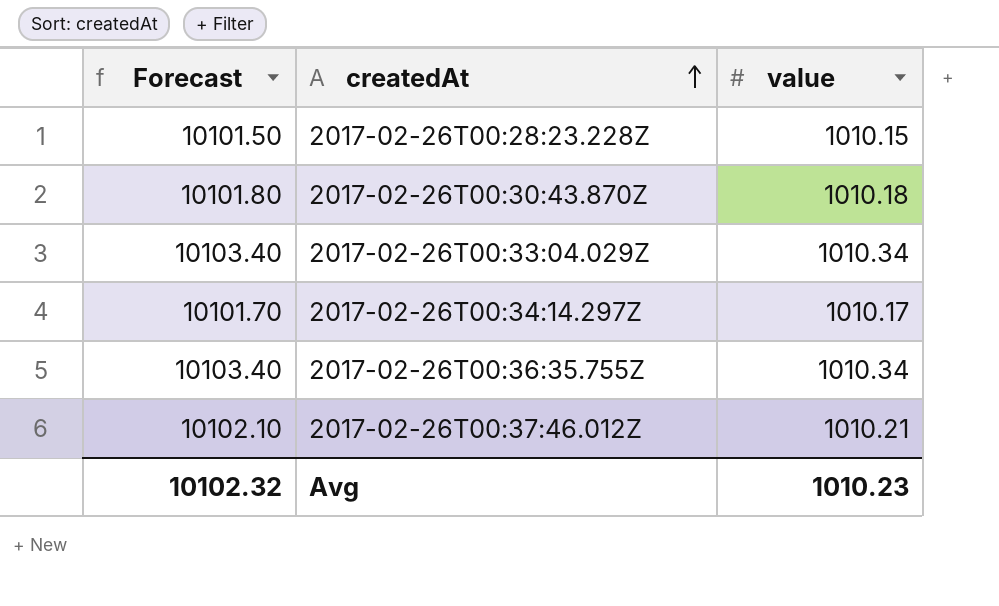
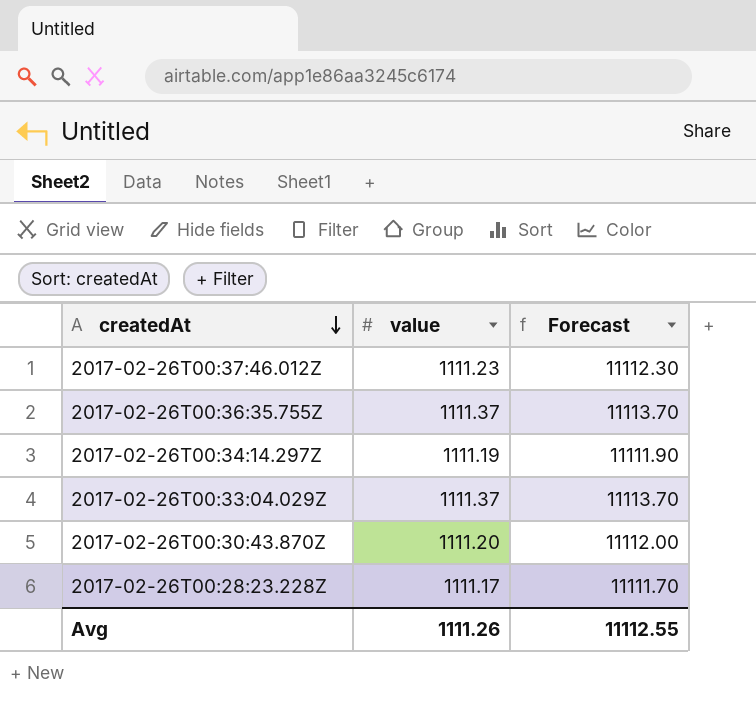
row order: createdAt ascending -> createdAt descending
column Forecast | position: 1 -> 3
2017-02-26T00:37:46.012Z | value: 1010.21 -> 1111.23
2017-02-26T00:37:46.012Z | Forecast: 10102.10 -> 11112.30
2017-02-26T00:36:35.755Z | value: 1010.34 -> 1111.37
2017-02-26T00:36:35.755Z | Forecast: 10103.40 -> 11113.70
2017-02-26T00:34:14.297Z | value: 1010.17 -> 1111.19
2017-02-26T00:34:14.297Z | Forecast: 10101.70 -> 11111.90
2017-02-26T00:33:04.029Z | value: 1010.34 -> 1111.37
2017-02-26T00:33:04.029Z | Forecast: 10103.40 -> 11113.70
2017-02-26T00:30:43.870Z | value: 1010.18 -> 1111.20
2017-02-26T00:30:43.870Z | Forecast: 10101.80 -> 11112.00
2017-02-26T00:28:23.228Z | value: 1010.15 -> 1111.17
2017-02-26T00:28:23.228Z | Forecast: 10101.50 -> 11111.70
Avg | value: 1010.23 -> 1111.26
Avg | Forecast: 10102.32 -> 11112.55

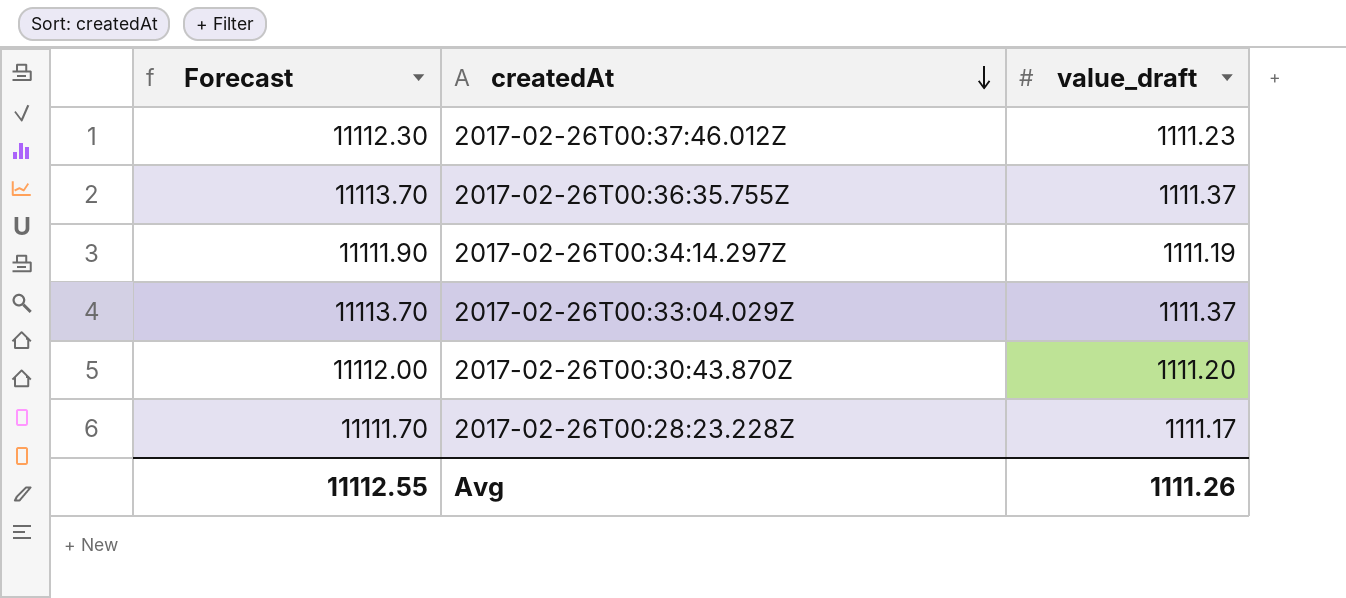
column Forecast | position: 3 -> 1
column name: value -> value_draft

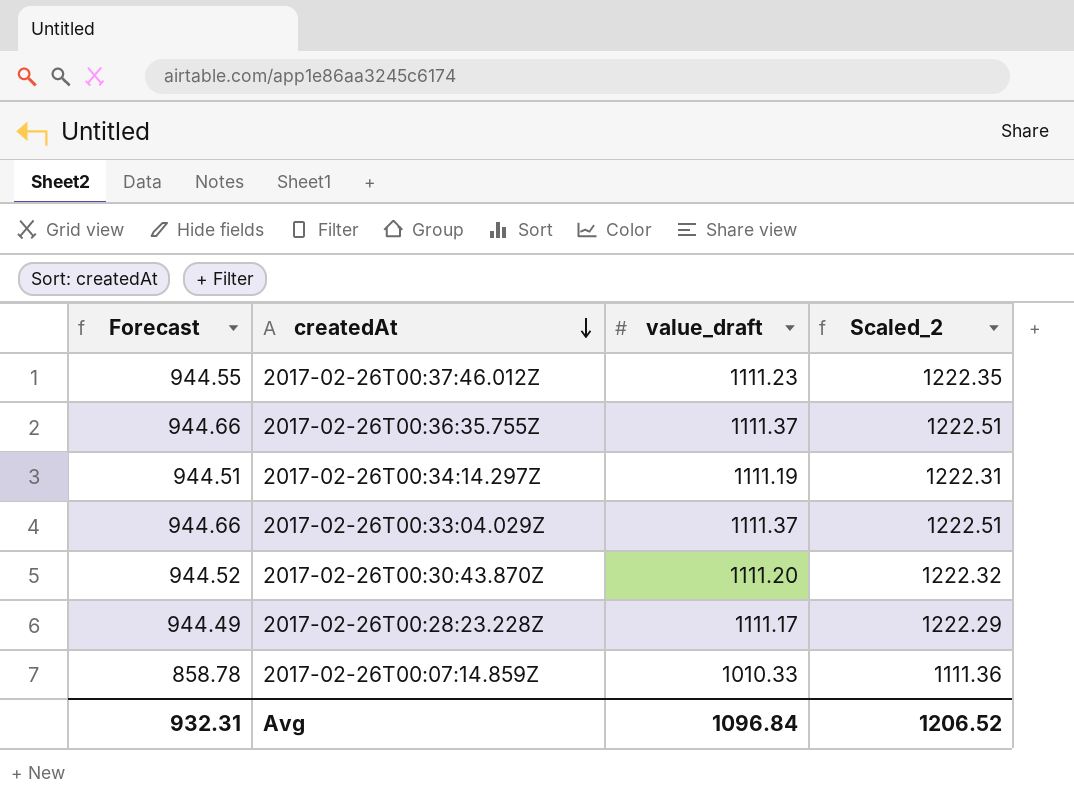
column Forecast | formula: [value_draft] * 10 -> [value_draft] * 0.85
column Scaled_2 | formula: none -> [value_draft] * 1.1
row 2017-02-26T00:07:14.859Z: none -> 858.78 | 1010.33 | 1111.36
Avg | Forecast: 11112.55 -> 932.31
Avg | value_draft: 1111.26 -> 1096.84

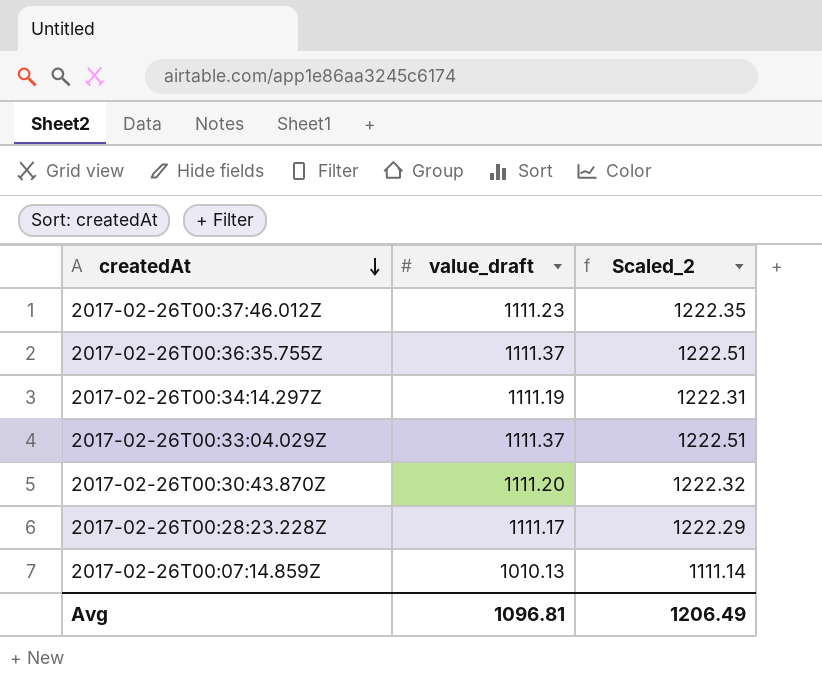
column Forecast | formula: [value_draft] * 0.85 -> none
2017-02-26T00:07:14.859Z | value_draft: 1010.33 -> 1010.13
2017-02-26T00:07:14.859Z | Scaled_2: 1111.36 -> 1111.14
Avg | value_draft: 1096.84 -> 1096.81
Avg | Scaled_2: 1206.52 -> 1206.49

